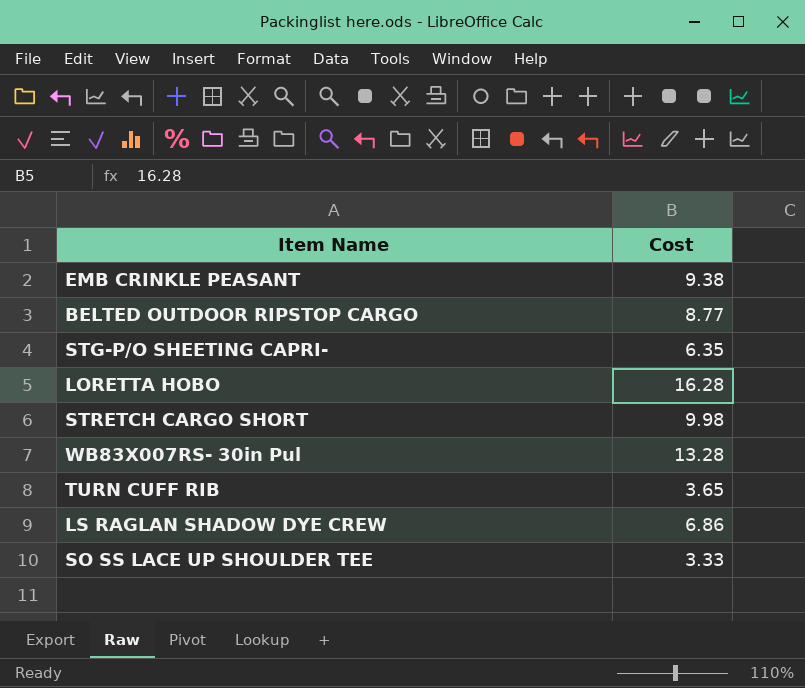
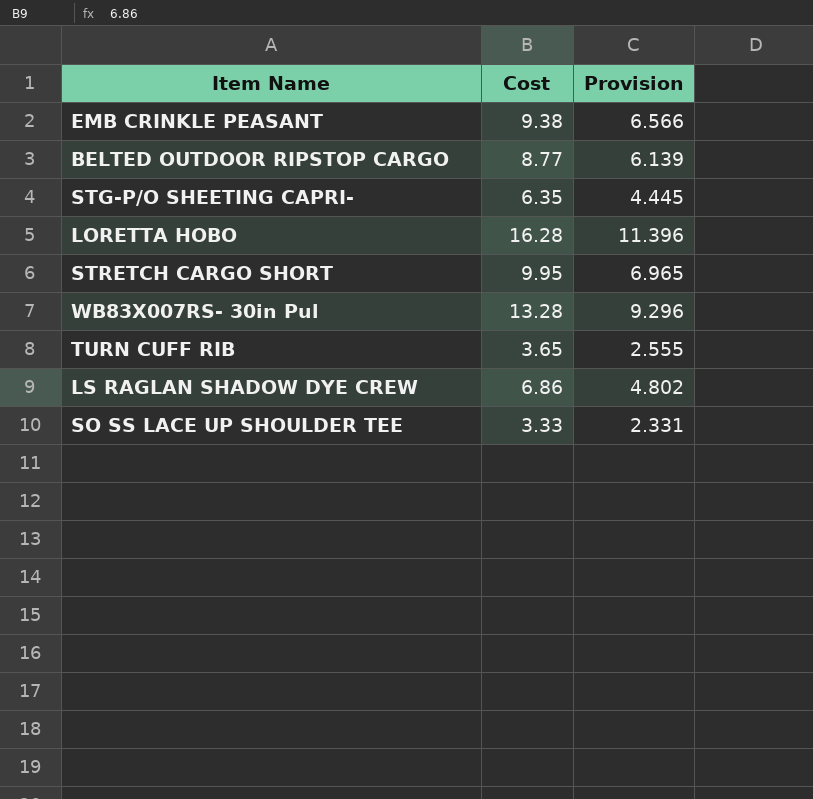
column Provision | formula: none -> [Cost] * 0.7
STRETCH CARGO SHORT | Cost: 9.98 -> 9.95

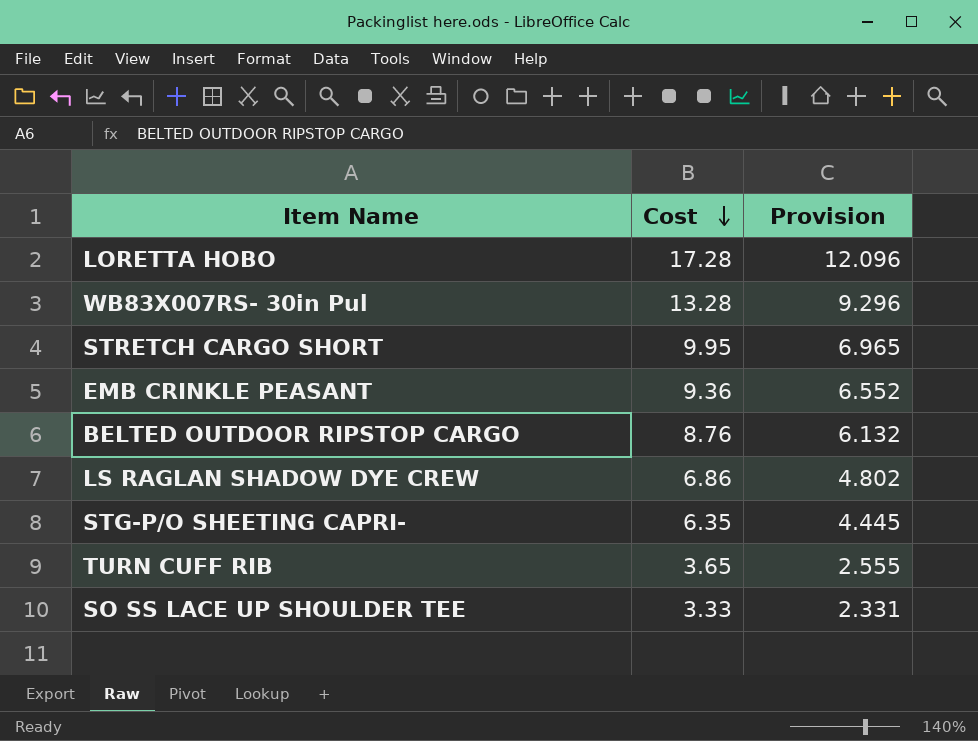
row order: none -> Cost descending
LORETTA HOBO | Cost: 16.28 -> 17.28
LORETTA HOBO | Provision: 11.396 -> 12.096
EMB CRINKLE PEASANT | Cost: 9.38 -> 9.36
EMB CRINKLE PEASANT | Provision: 6.566 -> 6.552
BELTED OUTDOOR RIPSTOP CARGO | Cost: 8.77 -> 8.76
BELTED OUTDOOR RIPSTOP CARGO | Provision: 6.139 -> 6.132

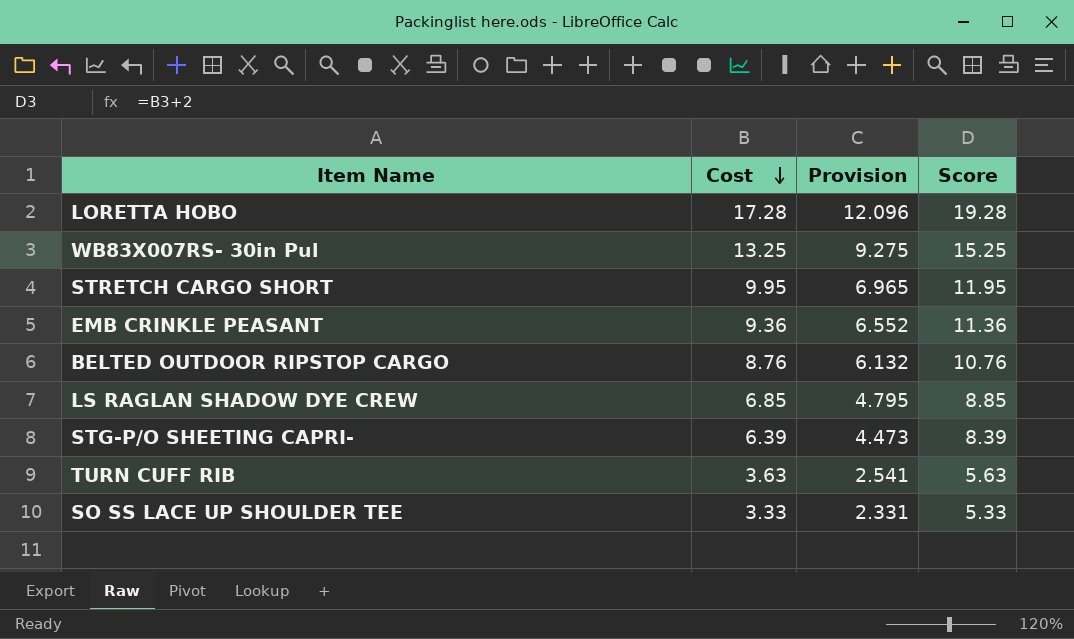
column Score | formula: none -> [Cost] + 2
WB83X007RS- 30in Pul | Cost: 13.28 -> 13.25
WB83X007RS- 30in Pul | Provision: 9.296 -> 9.275
LS RAGLAN SHADOW DYE CREW | Cost: 6.86 -> 6.85
LS RAGLAN SHADOW DYE CREW | Provision: 4.802 -> 4.795
STG-P/O SHEETING CAPRI- | Cost: 6.35 -> 6.39
STG-P/O SHEETING CAPRI- | Provision: 4.445 -> 4.473
TURN CUFF RIB | Cost: 3.65 -> 3.63
TURN CUFF RIB | Provision: 2.555 -> 2.541

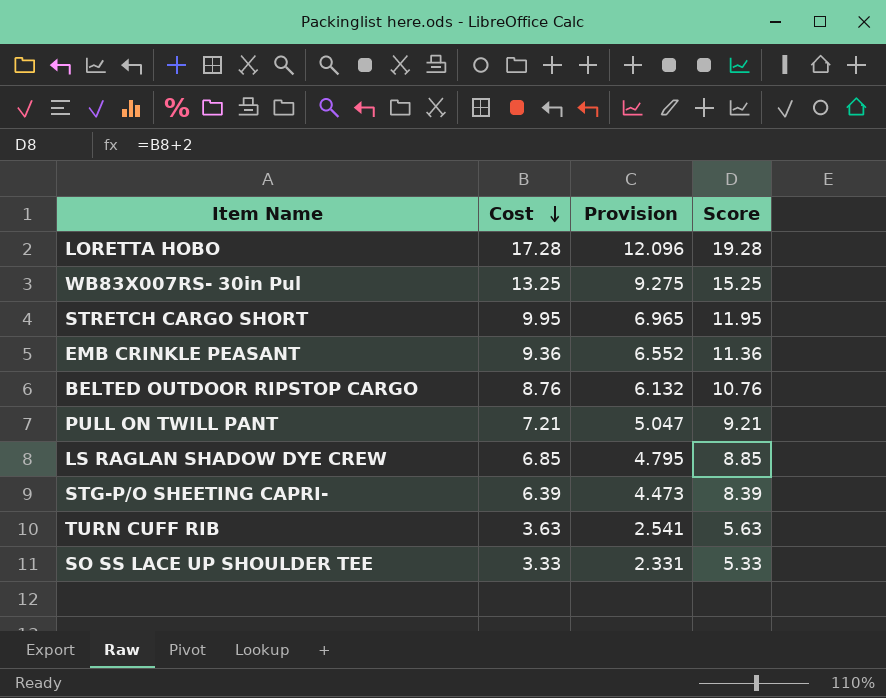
row PULL ON TWILL PANT: none -> 7.21 | 5.047 | 9.21

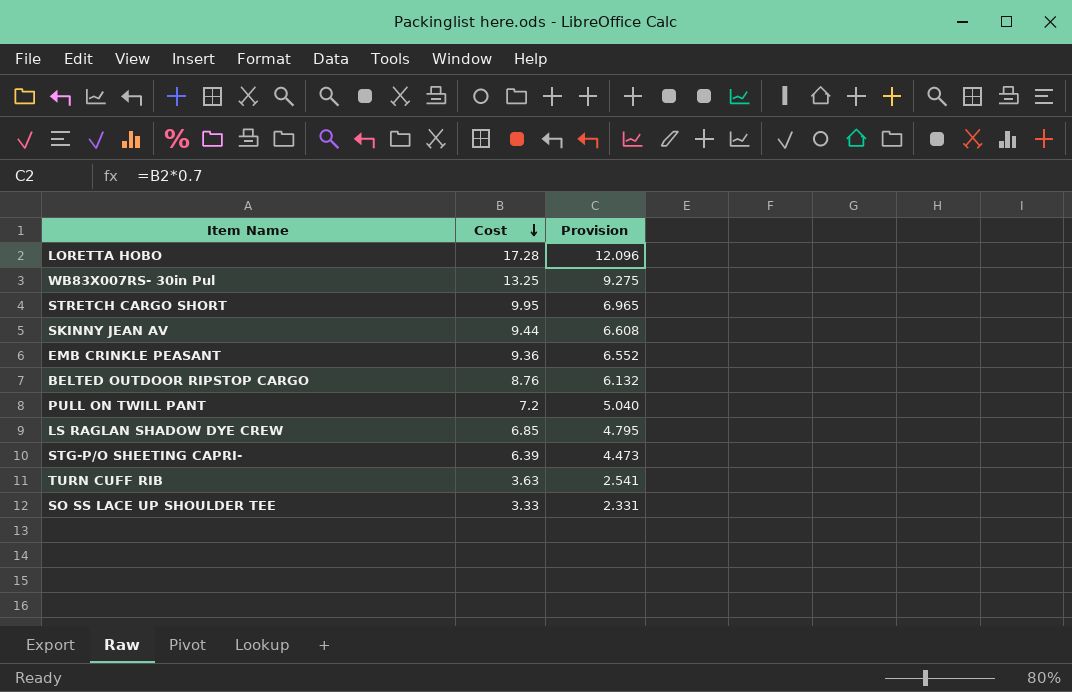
column Score | formula: [Cost] + 2 -> none
row SKINNY JEAN AV: none -> 9.44 | 6.608
PULL ON TWILL PANT | Cost: 7.21 -> 7.2
PULL ON TWILL PANT | Provision: 5.047 -> 5.040

